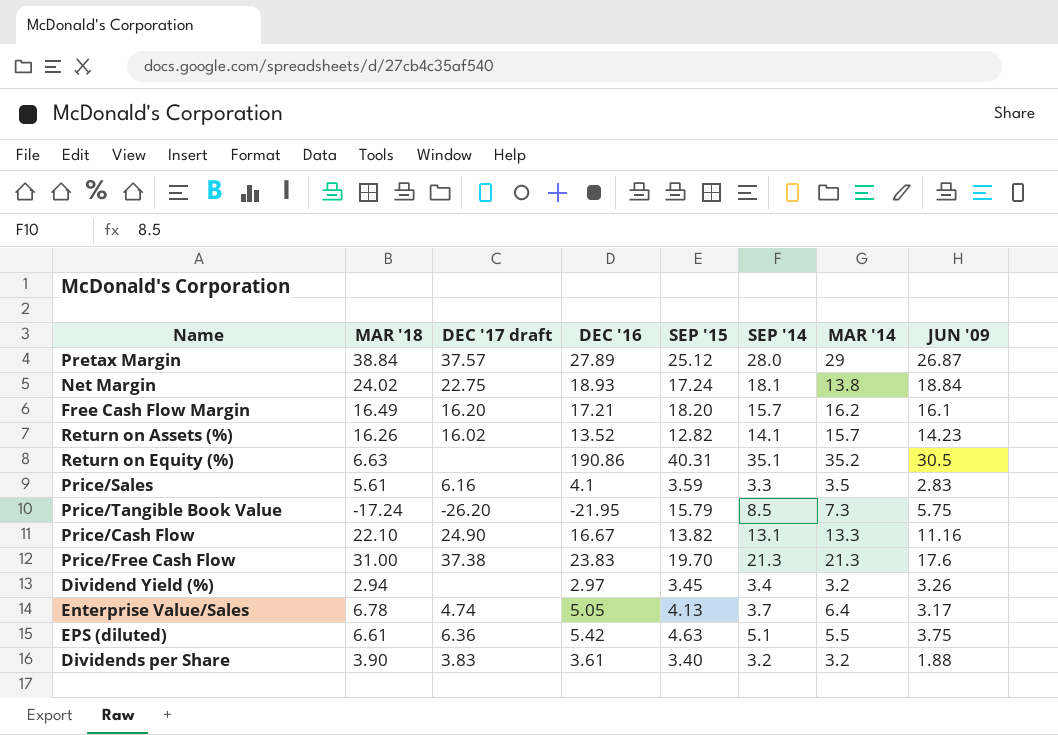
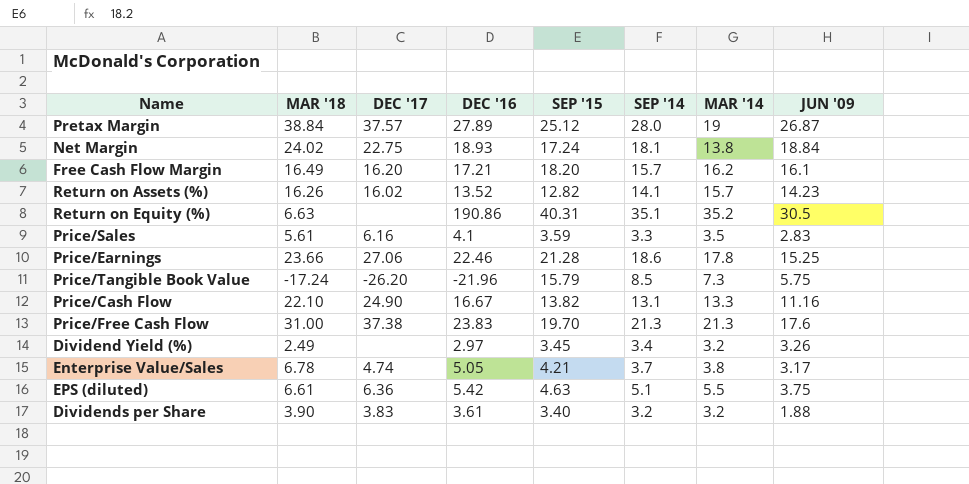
column name: DEC '17 draft -> DEC '17
Pretax Margin | MAR '14: 29 -> 19
row Price/Earnings: none -> 23.66 | 27.06 | 22.46 | 21.28 | 18.6 | 17.8 | 15.25
Price/Tangible Book Value | DEC '16: -21.95 -> -21.96
Dividend Yield (%) | MAR '18: 2.94 -> 2.49
Enterprise Value/Sales | SEP '15: 4.13 -> 4.21
Enterprise Value/Sales | MAR '14: 6.4 -> 3.8

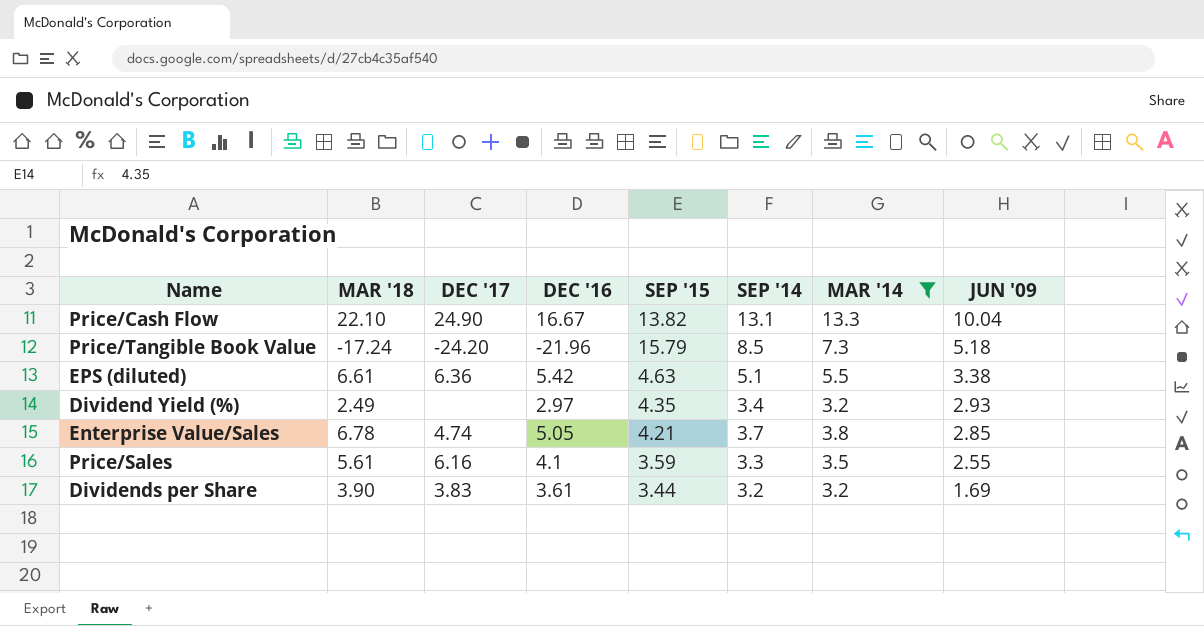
filter: none -> MAR '14 <= 13.3
row order: none -> JUN '09 descending
Price/Cash Flow | JUN '09: 11.16 -> 10.04
Price/Tangible Book Value | DEC '17: -26.20 -> -24.20
Price/Tangible Book Value | JUN '09: 5.75 -> 5.18
EPS (diluted) | JUN '09: 3.75 -> 3.38
Dividend Yield (%) | SEP '15: 3.45 -> 4.35
Dividend Yield (%) | JUN '09: 3.26 -> 2.93
Enterprise Value/Sales | JUN '09: 3.17 -> 2.85
Price/Sales | JUN '09: 2.83 -> 2.55
Dividends per Share | SEP '15: 3.40 -> 3.44
Dividends per Share | JUN '09: 1.88 -> 1.69

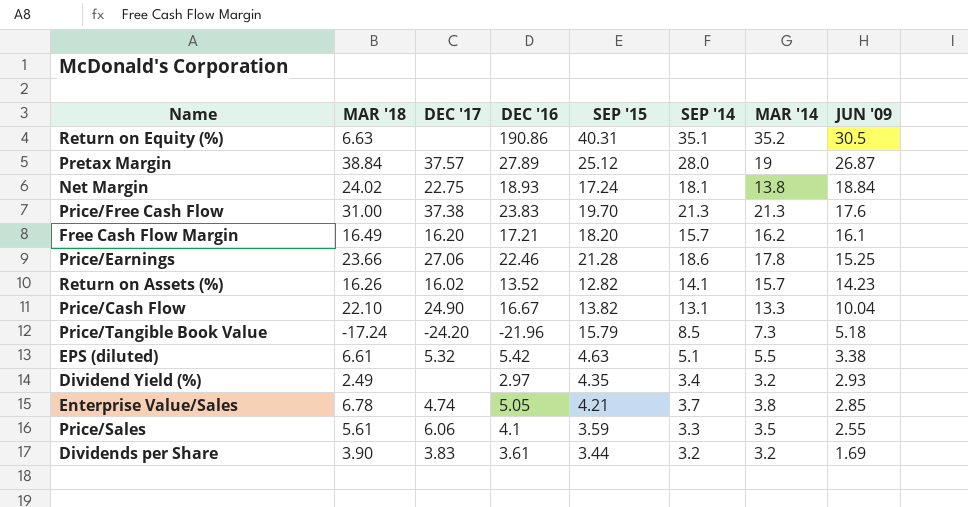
filter: MAR '14 <= 13.3 -> none
EPS (diluted) | DEC '17: 6.36 -> 5.32
Price/Sales | DEC '17: 6.16 -> 6.06

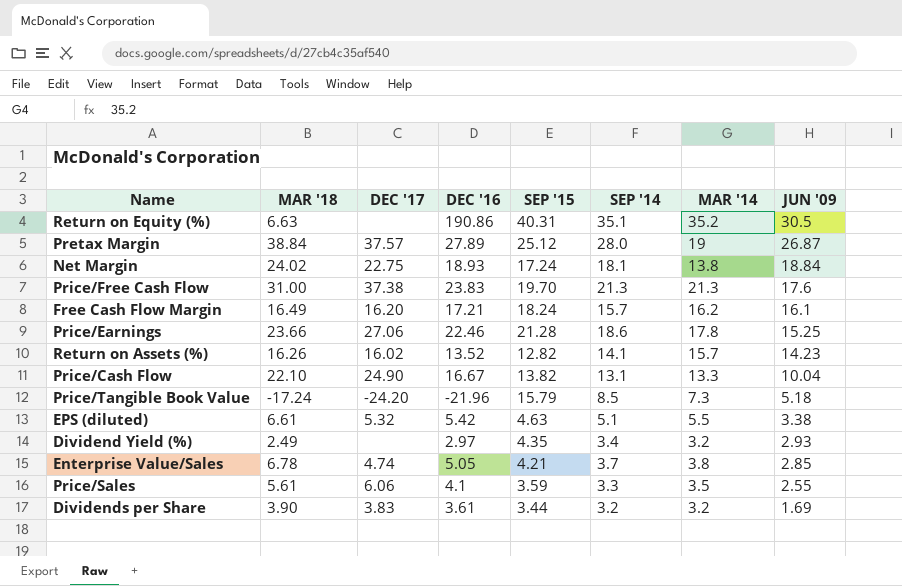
Free Cash Flow Margin | SEP '15: 18.20 -> 18.24

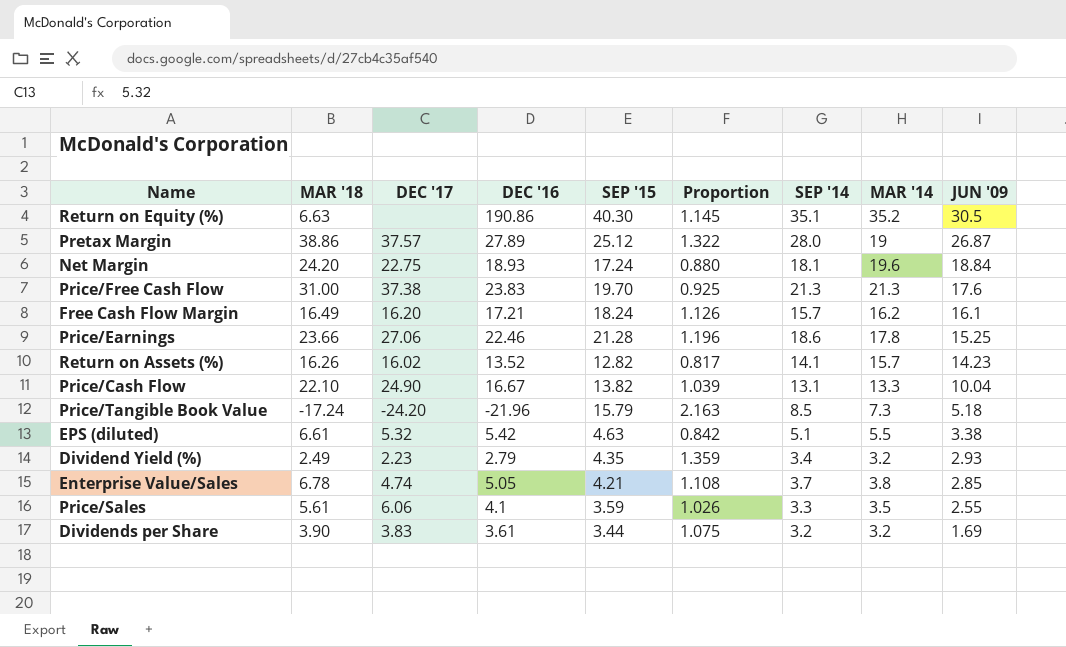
column Proportion | formula: none -> [SEP '15] / [MAR '14]
Return on Equity (%) | SEP '15: 40.31 -> 40.30
Pretax Margin | MAR '18: 38.84 -> 38.86
Net Margin | MAR '18: 24.02 -> 24.20
Net Margin | MAR '14: 13.8 -> 19.6
Dividend Yield (%) | DEC '17: none -> 2.23
Dividend Yield (%) | DEC '16: 2.97 -> 2.79

